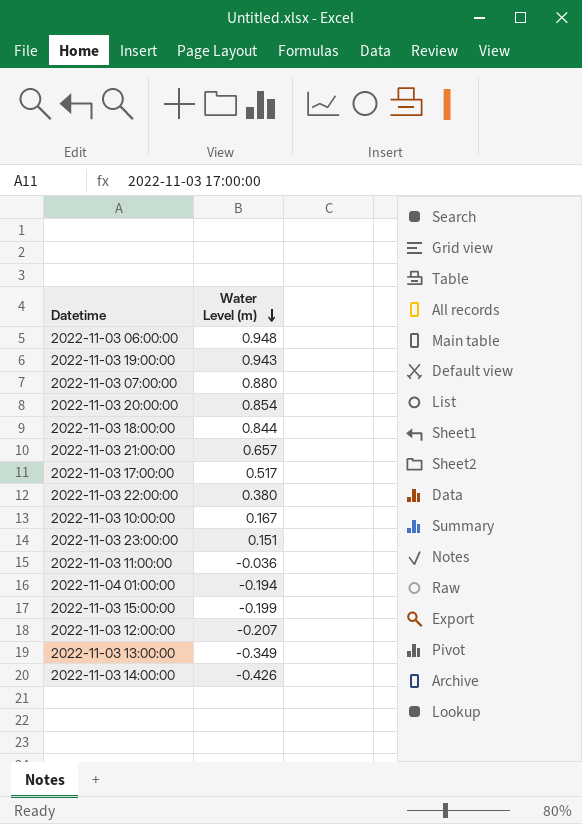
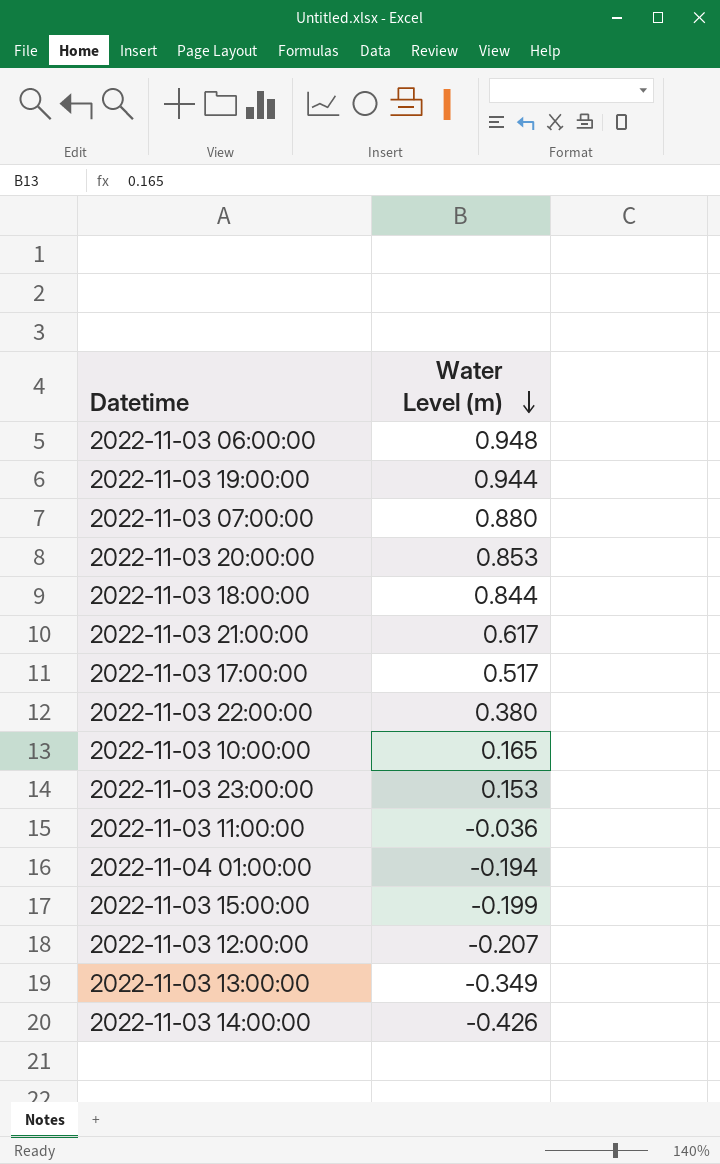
2022-11-03 19:00:00 | Water Level (m): 0.943 -> 0.944
2022-11-03 20:00:00 | Water Level (m): 0.854 -> 0.853
2022-11-03 21:00:00 | Water Level (m): 0.657 -> 0.617
2022-11-03 10:00:00 | Water Level (m): 0.167 -> 0.165
2022-11-03 23:00:00 | Water Level (m): 0.151 -> 0.153

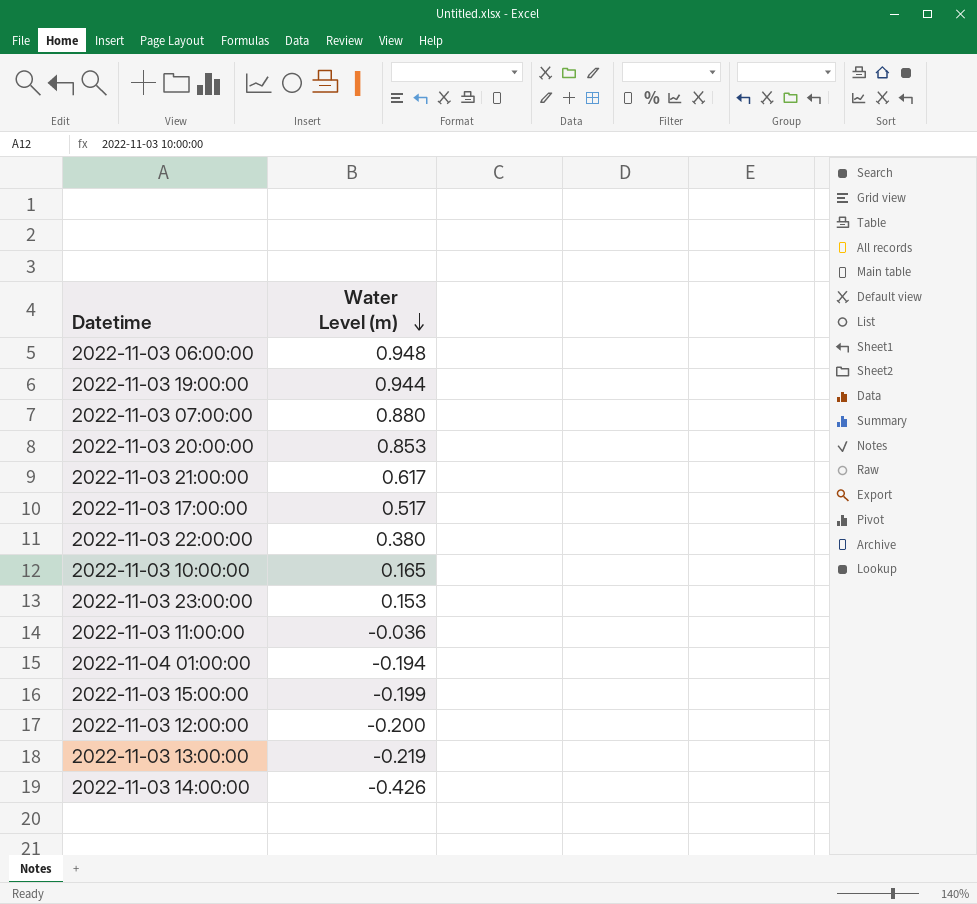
row 2022-11-03 18:00:00: 0.844 -> none
2022-11-03 12:00:00 | Water Level (m): -0.207 -> -0.200
2022-11-03 13:00:00 | Water Level (m): -0.349 -> -0.219

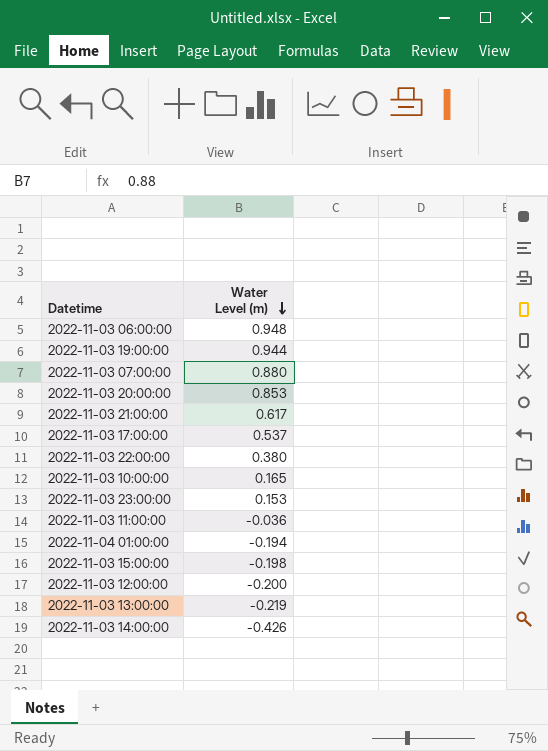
2022-11-03 17:00:00 | Water Level (m): 0.517 -> 0.537
2022-11-03 15:00:00 | Water Level (m): -0.199 -> -0.198

